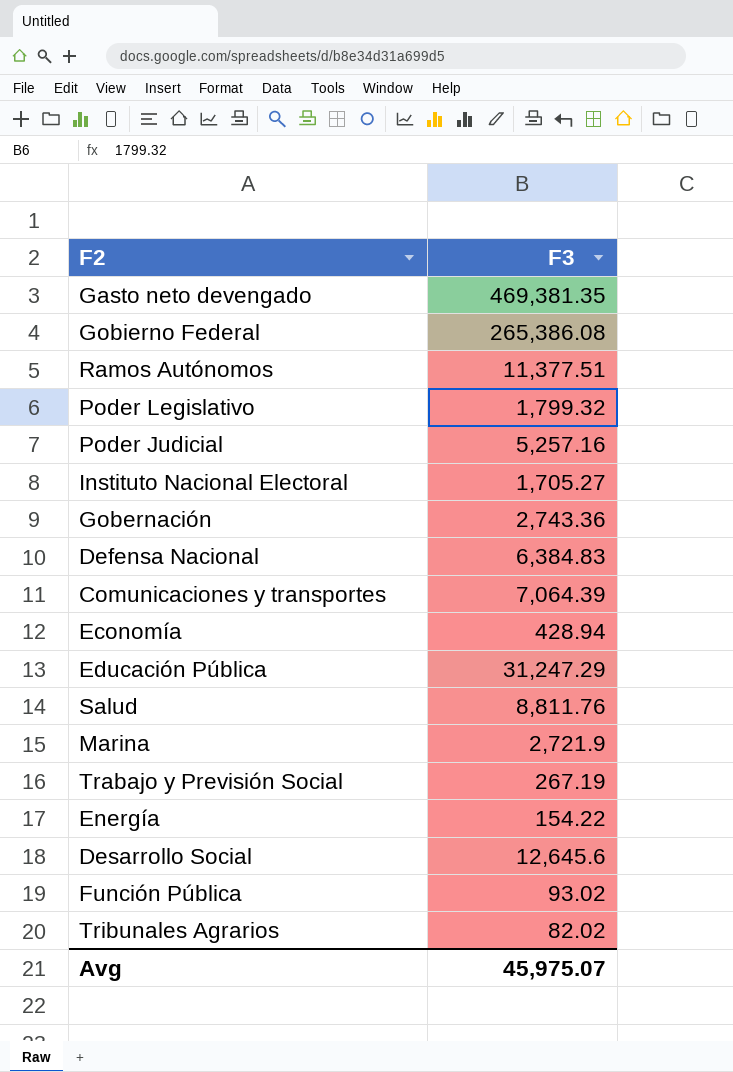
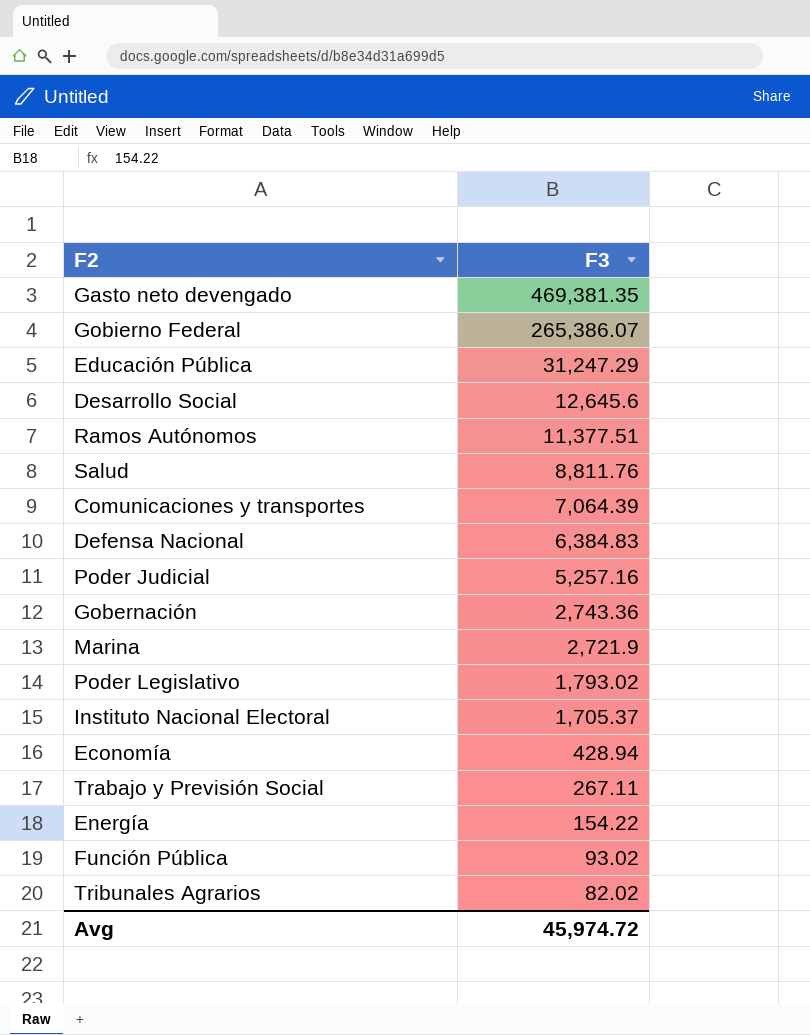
row order: none -> F3 descending
Gobierno Federal | F3: 265,386.08 -> 265,386.07
Poder Legislativo | F3: 1,799.32 -> 1,793.02
Instituto Nacional Electoral | F3: 1,705.27 -> 1,705.37
Trabajo y Previsión Social | F3: 267.19 -> 267.11
Avg | F3: 45,975.07 -> 45,974.72

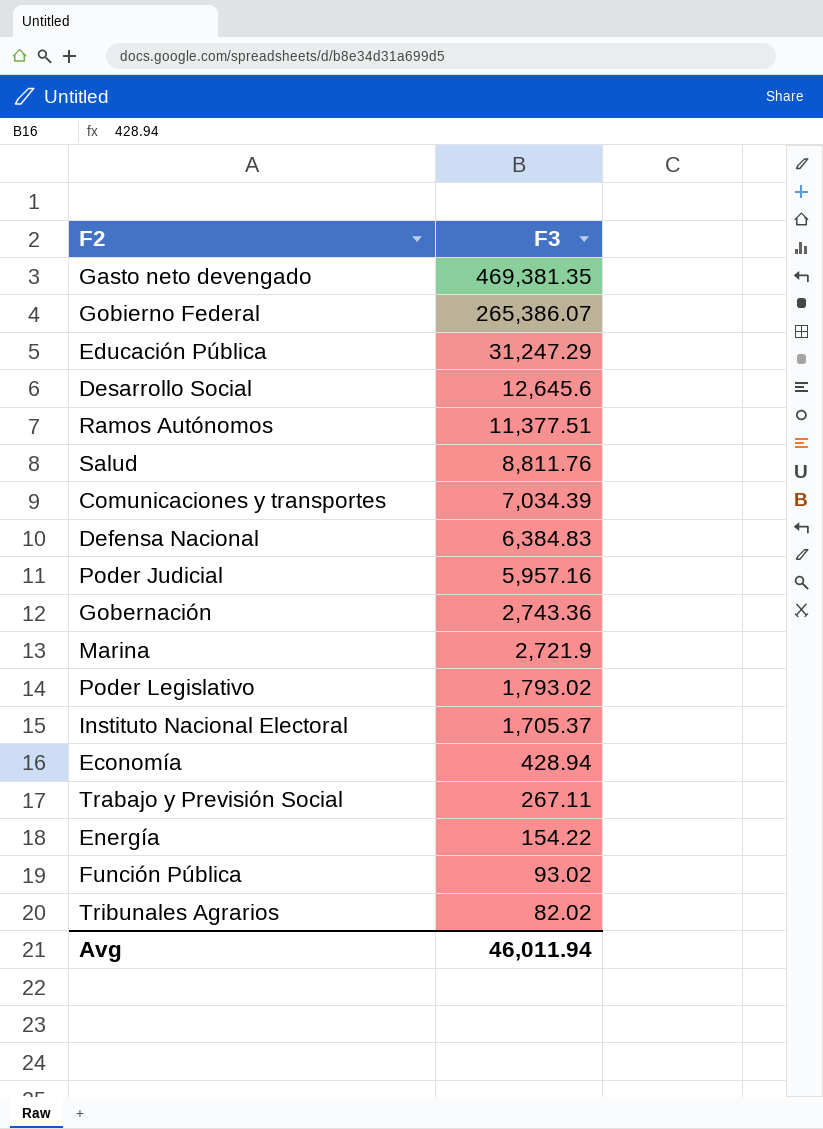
Comunicaciones y transportes | F3: 7,064.39 -> 7,034.39
Poder Judicial | F3: 5,257.16 -> 5,957.16
Avg | F3: 45,974.72 -> 46,011.94

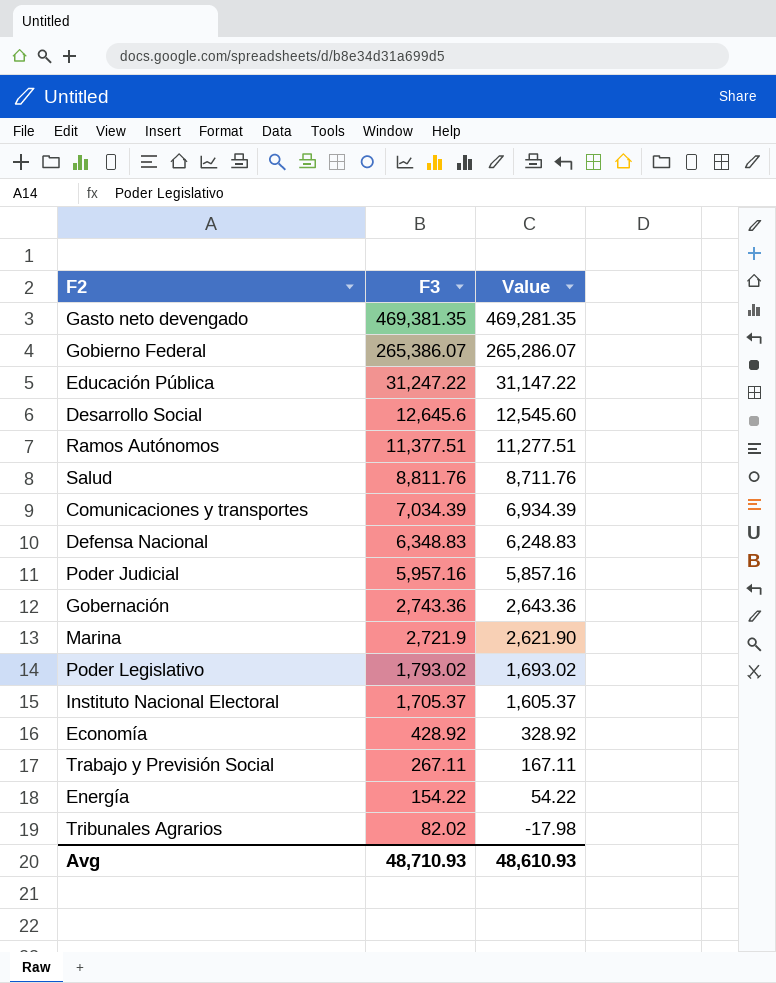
column Value | formula: none -> [F3] - 100
row Función Pública: 93.02 -> none
Educación Pública | F3: 31,247.29 -> 31,247.22
Defensa Nacional | F3: 6,384.83 -> 6,348.83
Economía | F3: 428.94 -> 428.92
Avg | F3: 46,011.94 -> 48,710.93

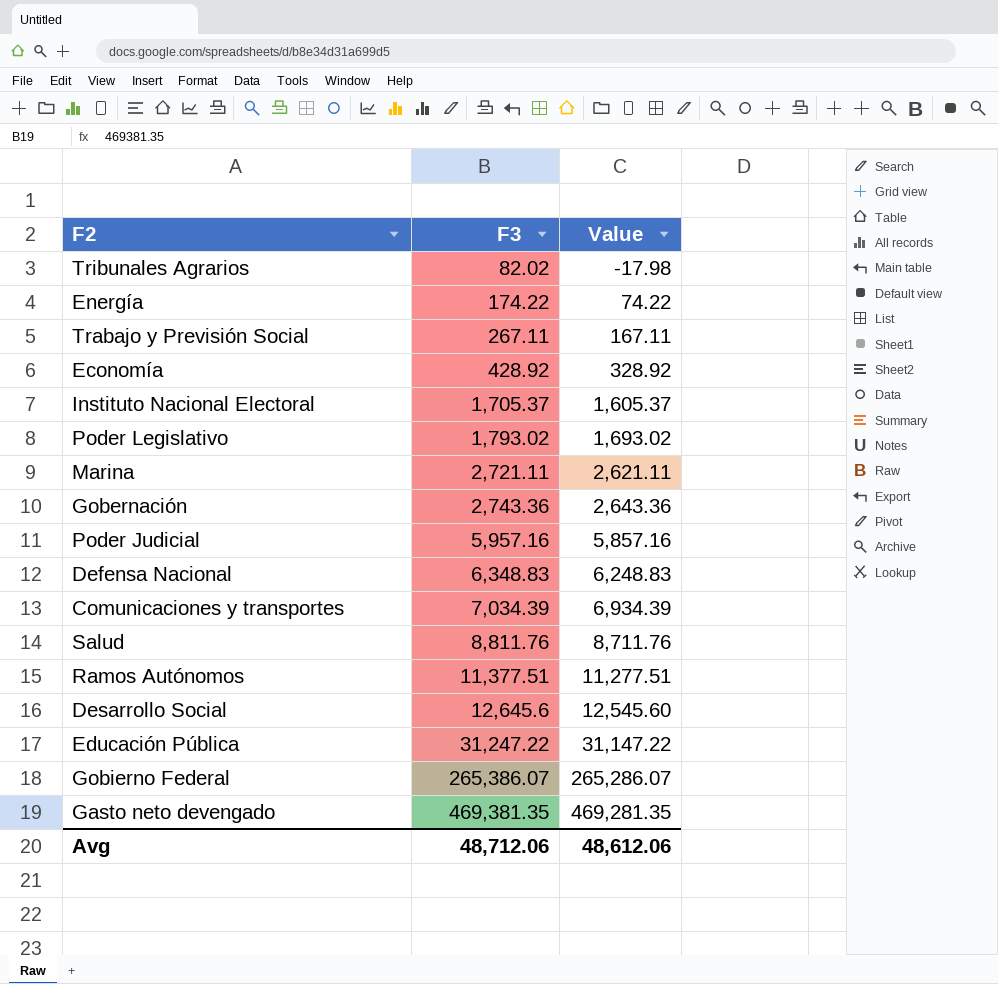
row order: F3 descending -> F3 ascending
Energía | F3: 154.22 -> 174.22
Energía | Value: 54.22 -> 74.22
Marina | F3: 2,721.9 -> 2,721.11
Marina | Value: 2,621.90 -> 2,621.11
Avg | F3: 48,710.93 -> 48,712.06
Avg | Value: 48,610.93 -> 48,612.06

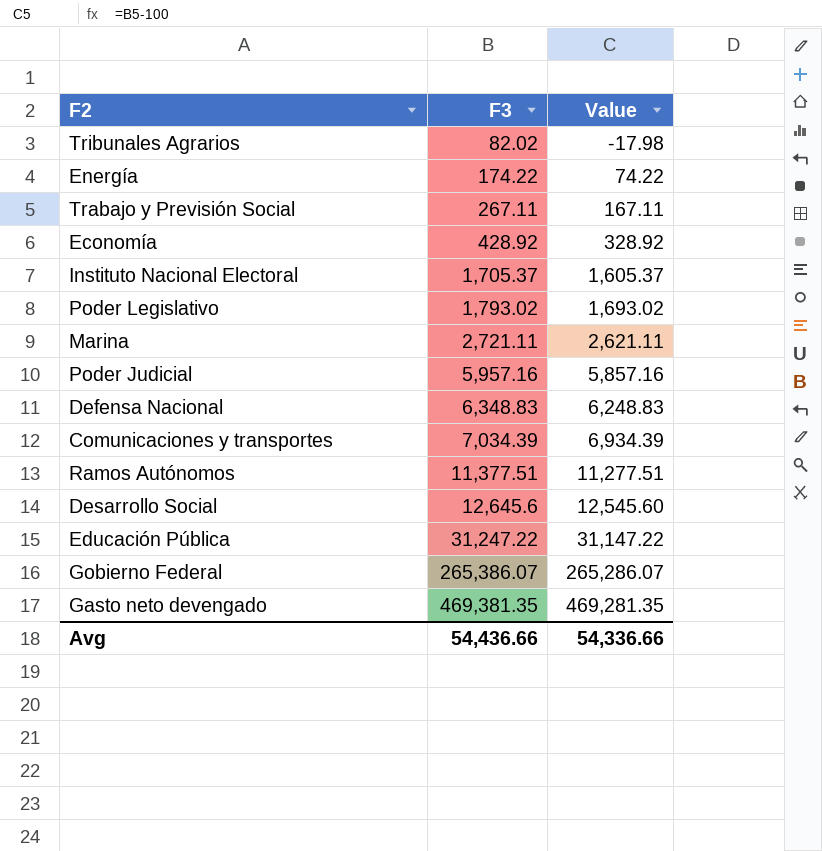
row Gobernación: 2,743.36 | 2,643.36 -> none
row Salud: 8,811.76 | 8,711.76 -> none
Avg | F3: 48,712.06 -> 54,436.66
Avg | Value: 48,612.06 -> 54,336.66

